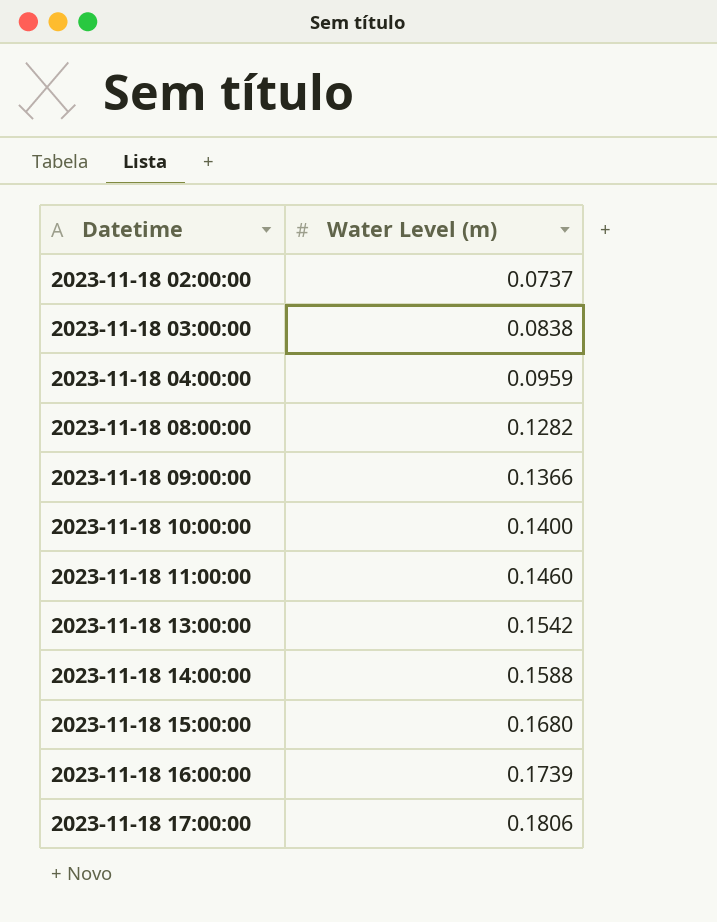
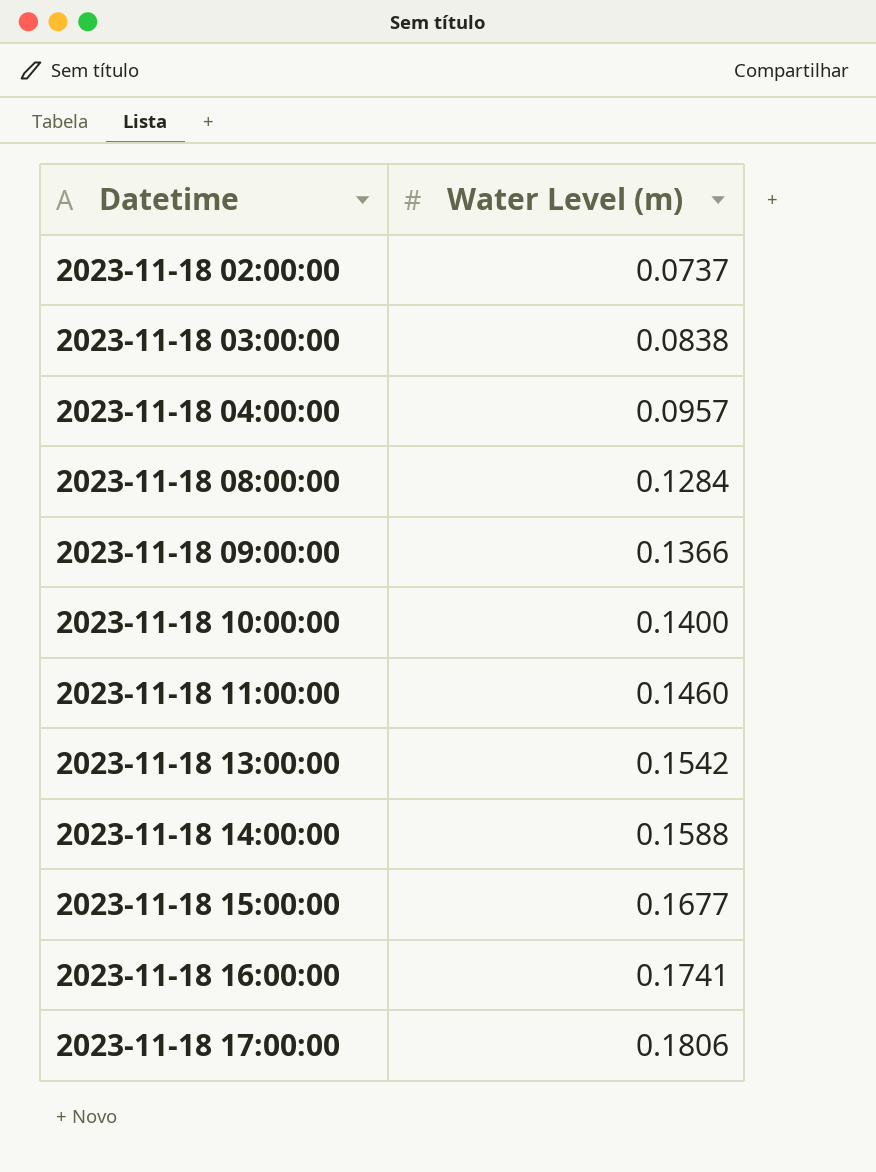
2023-11-18 04:00:00 | Water Level (m): 0.0959 -> 0.0957
2023-11-18 08:00:00 | Water Level (m): 0.1282 -> 0.1284
2023-11-18 15:00:00 | Water Level (m): 0.1680 -> 0.1677
2023-11-18 16:00:00 | Water Level (m): 0.1739 -> 0.1741

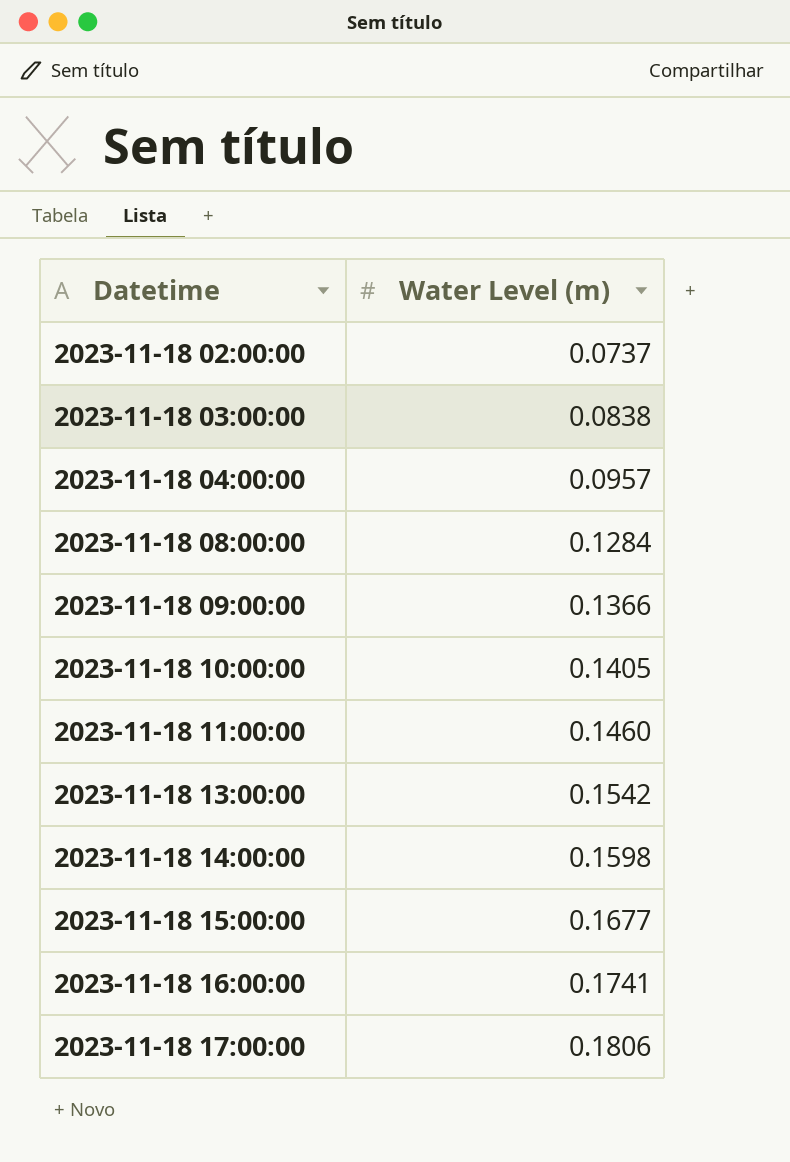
2023-11-18 10:00:00 | Water Level (m): 0.1400 -> 0.1405
2023-11-18 14:00:00 | Water Level (m): 0.1588 -> 0.1598

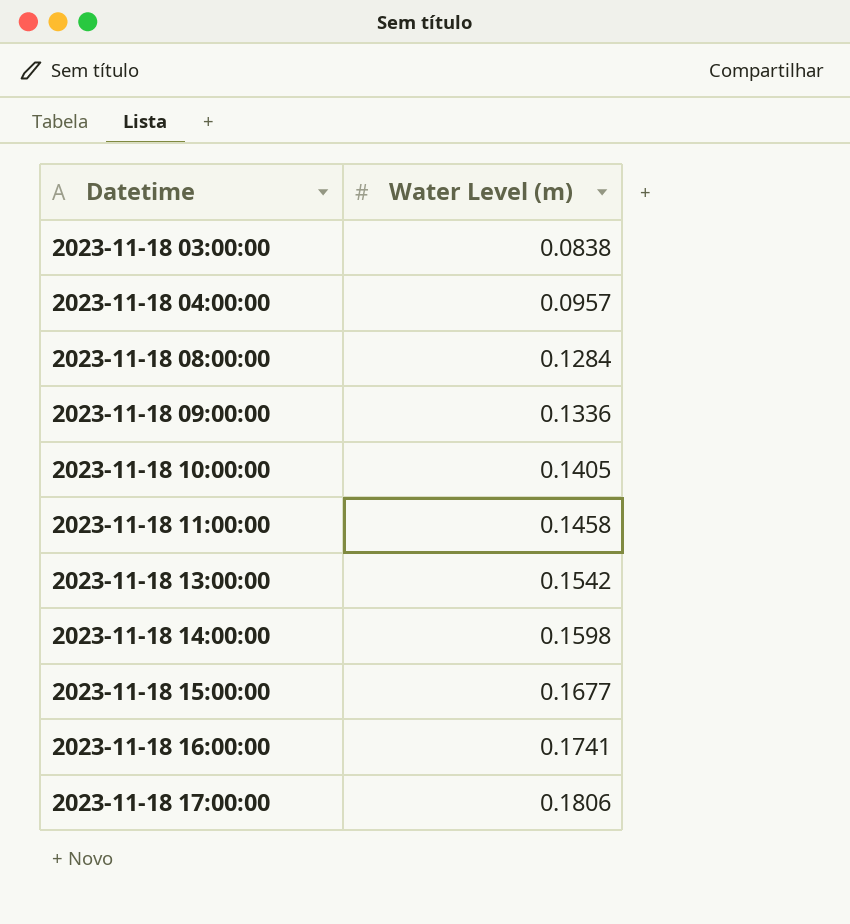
row 2023-11-18 02:00:00: 0.0737 -> none
2023-11-18 09:00:00 | Water Level (m): 0.1366 -> 0.1336
2023-11-18 11:00:00 | Water Level (m): 0.1460 -> 0.1458

